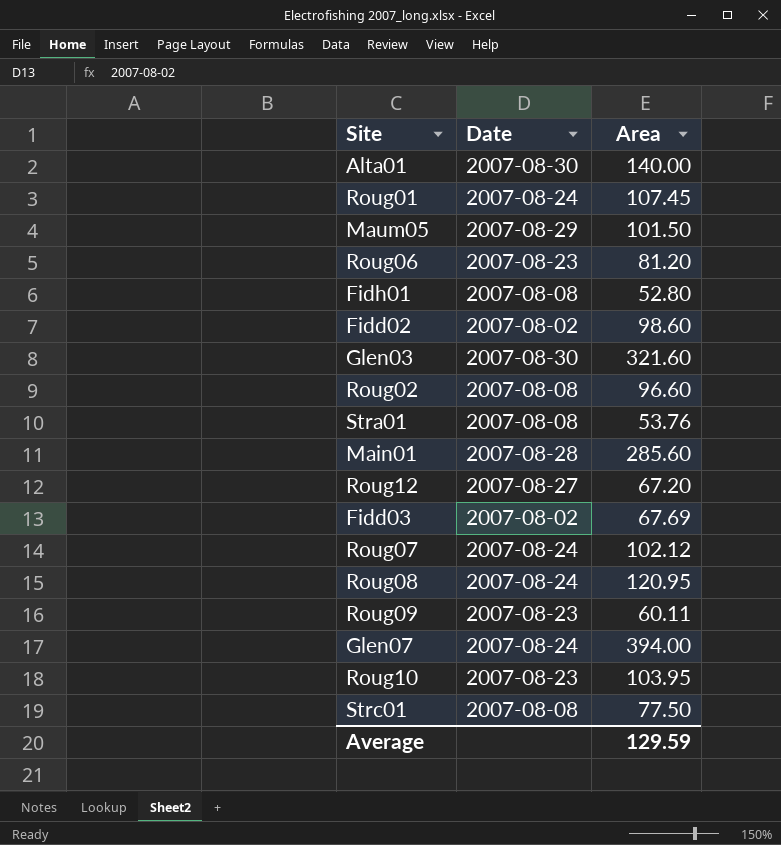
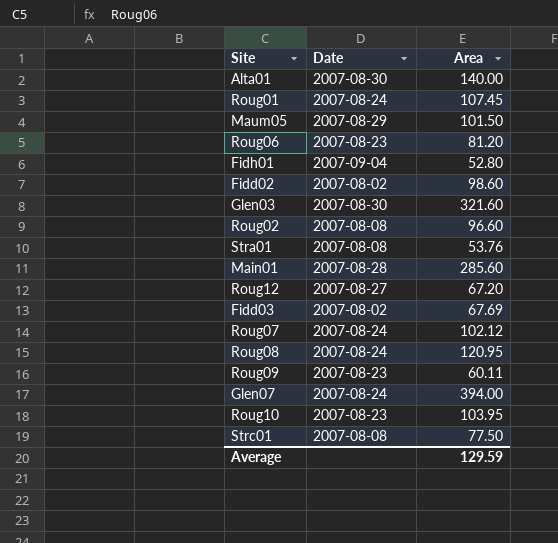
Fidh01 | Date: 2007-08-08 -> 2007-09-04

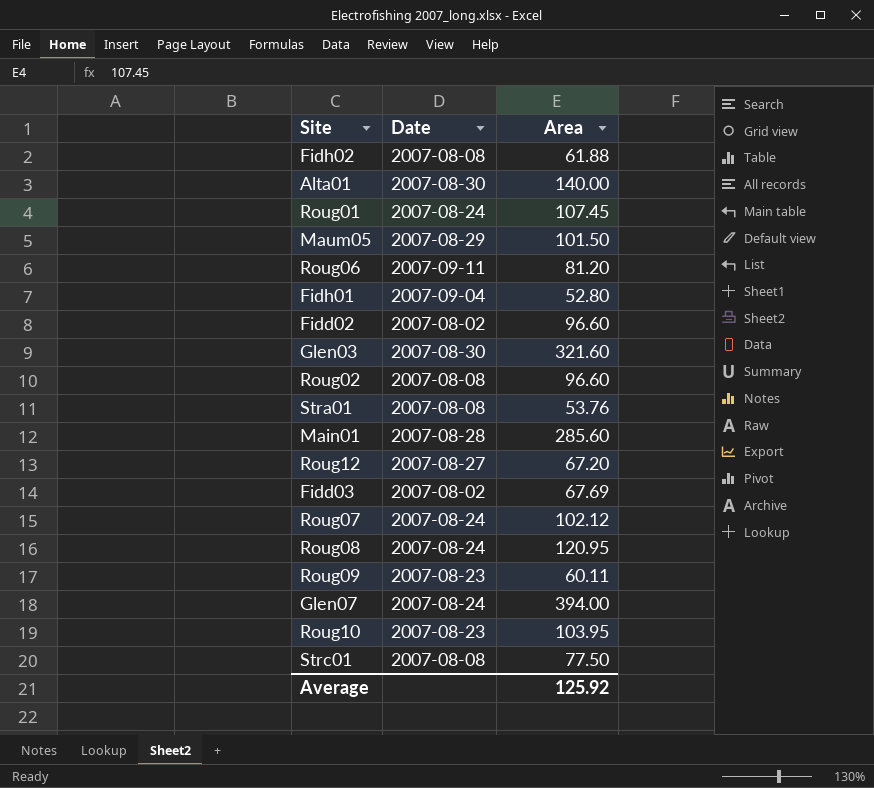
row Fidh02: none -> 2007-08-08 | 61.88
Roug06 | Date: 2007-08-23 -> 2007-09-11
Fidd02 | Area: 98.60 -> 96.60
Average | Area: 129.59 -> 125.92

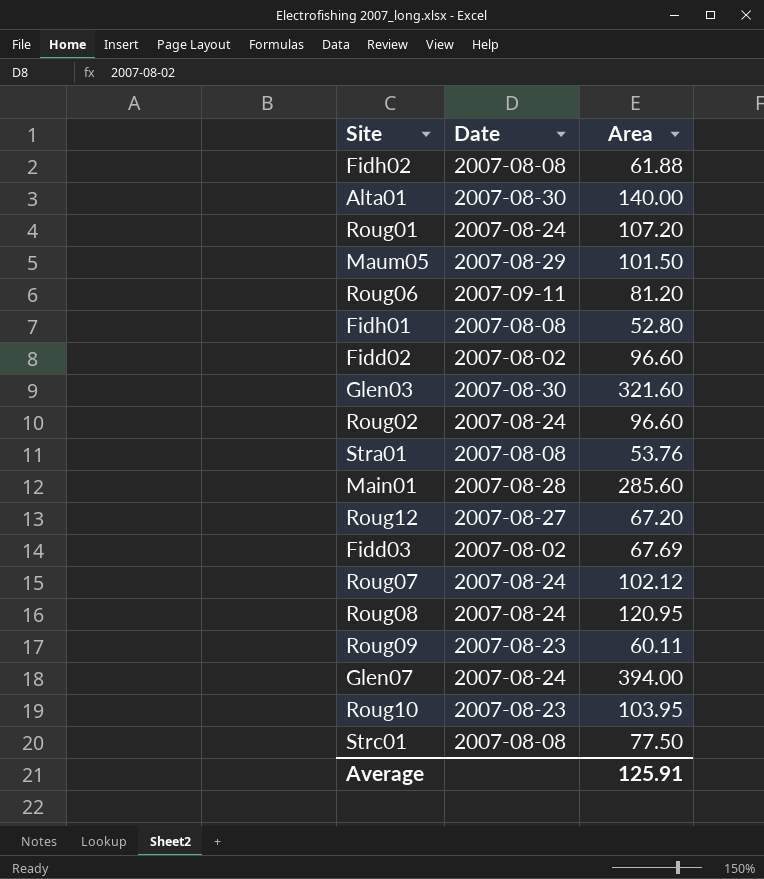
Roug01 | Area: 107.45 -> 107.20
Fidh01 | Date: 2007-09-04 -> 2007-08-08
Roug02 | Date: 2007-08-08 -> 2007-08-24
Average | Area: 125.92 -> 125.91

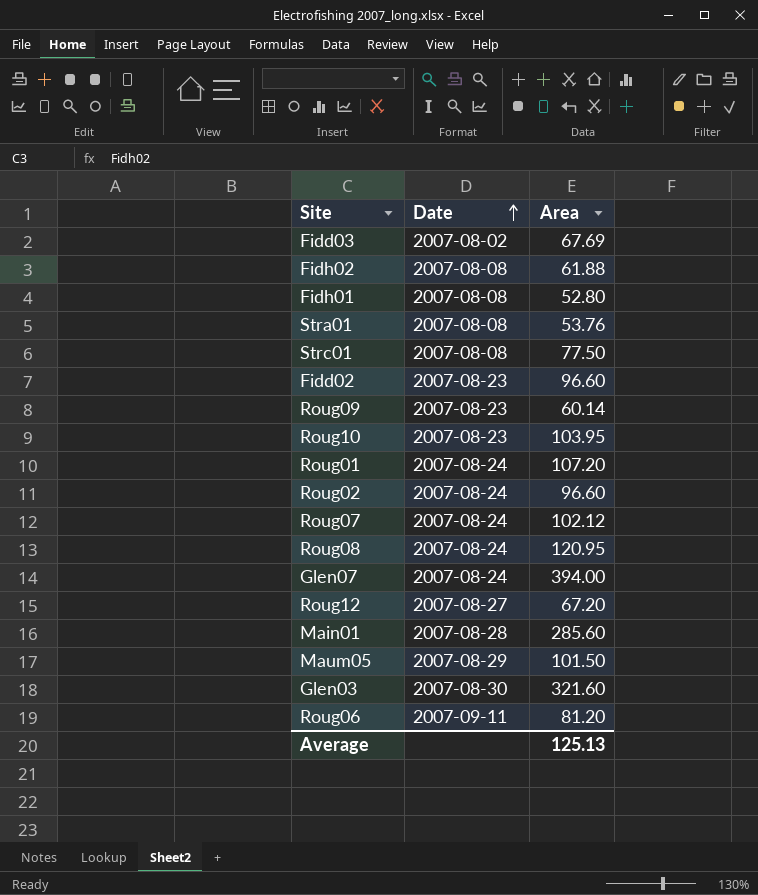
row order: none -> Date ascending
row Alta01: 2007-08-30 | 140.00 -> none
Fidd02 | Date: 2007-08-02 -> 2007-08-23
Roug09 | Area: 60.11 -> 60.14
Average | Area: 125.91 -> 125.13

